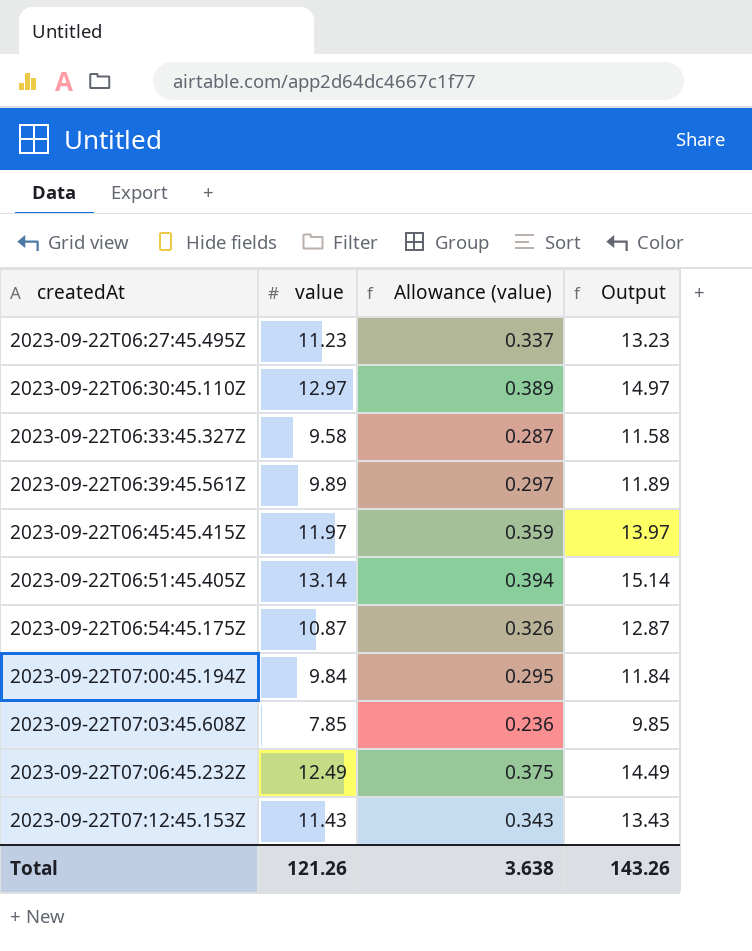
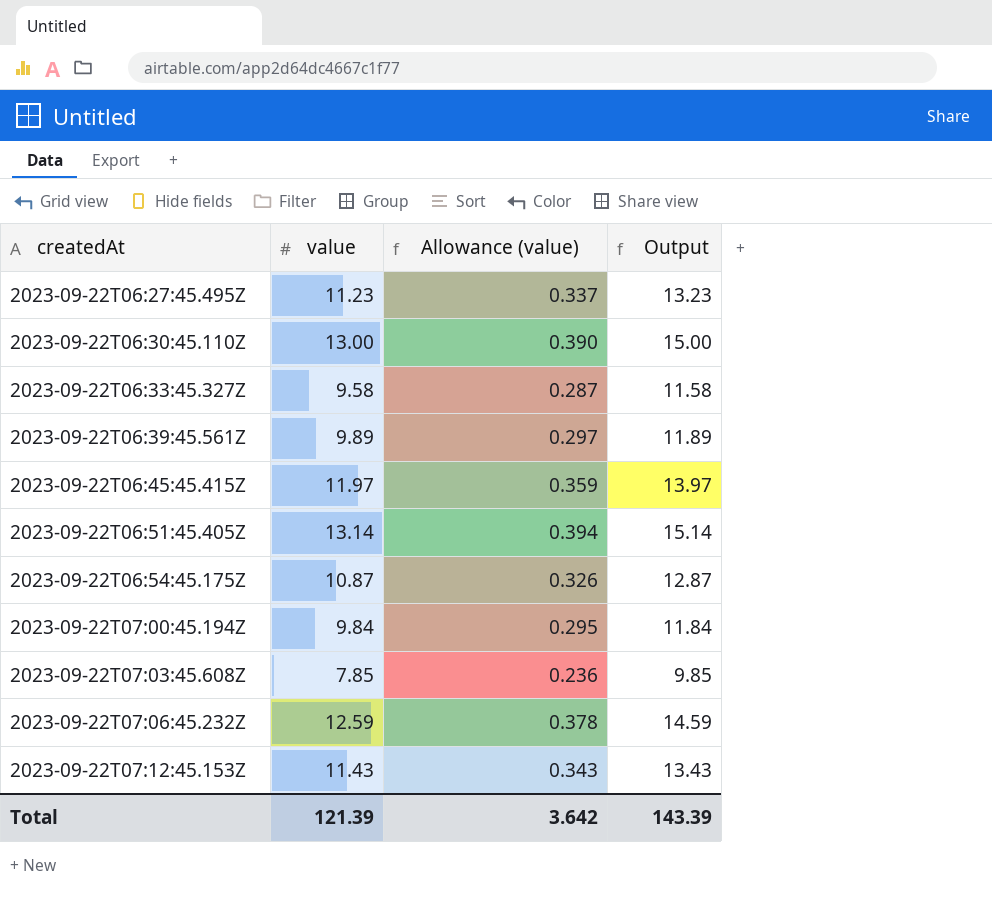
2023-09-22T06:30:45.110Z | value: 12.97 -> 13.00
2023-09-22T06:30:45.110Z | Allowance (value): 0.389 -> 0.390
2023-09-22T06:30:45.110Z | Output: 14.97 -> 15.00
2023-09-22T07:06:45.232Z | value: 12.49 -> 12.59
2023-09-22T07:06:45.232Z | Allowance (value): 0.375 -> 0.378
2023-09-22T07:06:45.232Z | Output: 14.49 -> 14.59
Total | value: 121.26 -> 121.39
Total | Allowance (value): 3.638 -> 3.642
Total | Output: 143.26 -> 143.39

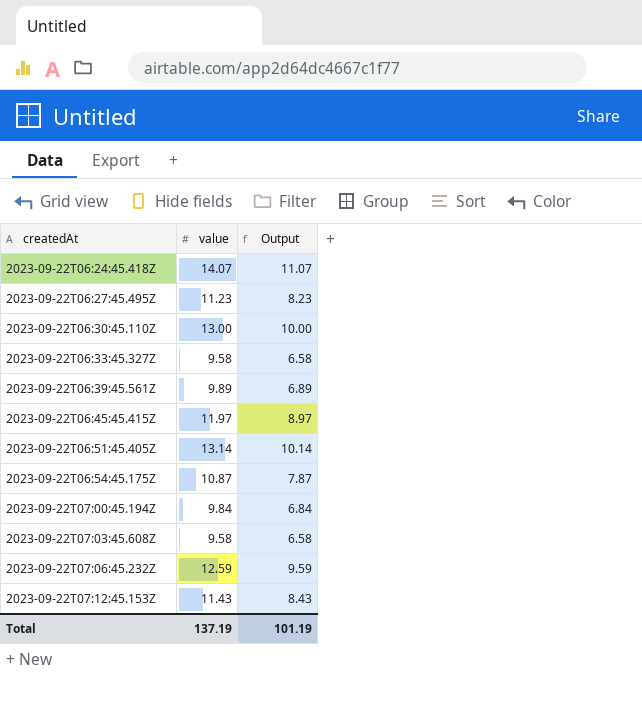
column Allowance (value) | formula: [value] * 0.03 -> none
column Output | formula: [value] + 2 -> [value] - 3
row 2023-09-22T06:24:45.418Z: none -> 14.07 | 11.07
2023-09-22T07:03:45.608Z | value: 7.85 -> 9.58
Total | value: 121.39 -> 137.19
Total | Output: 143.39 -> 101.19

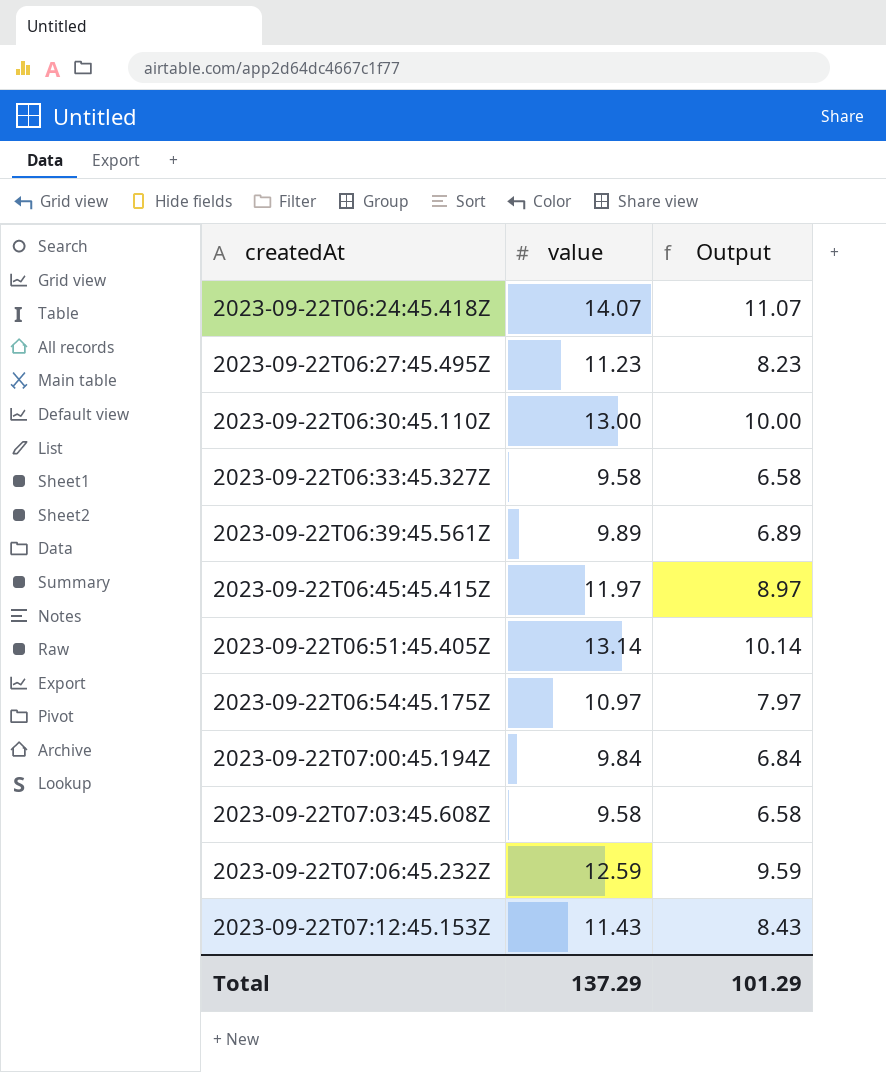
2023-09-22T06:54:45.175Z | value: 10.87 -> 10.97
2023-09-22T06:54:45.175Z | Output: 7.87 -> 7.97
Total | value: 137.19 -> 137.29
Total | Output: 101.19 -> 101.29

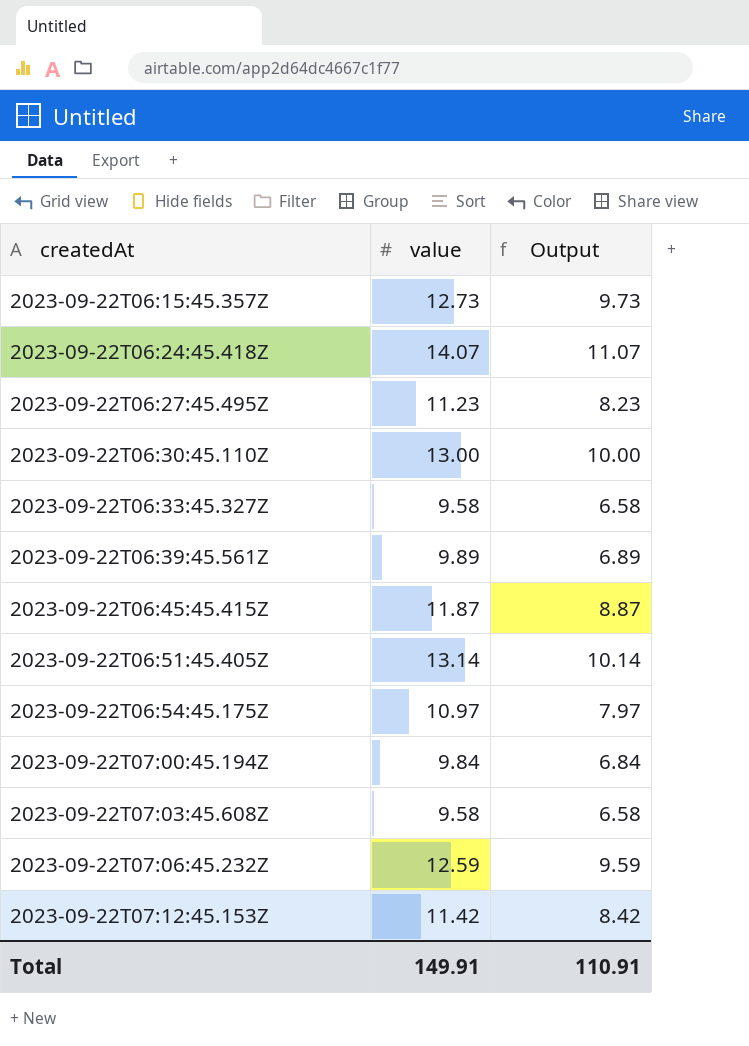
row 2023-09-22T06:15:45.357Z: none -> 12.73 | 9.73
2023-09-22T06:45:45.415Z | value: 11.97 -> 11.87
2023-09-22T06:45:45.415Z | Output: 8.97 -> 8.87
2023-09-22T07:12:45.153Z | value: 11.43 -> 11.42
2023-09-22T07:12:45.153Z | Output: 8.43 -> 8.42
Total | value: 137.29 -> 149.91
Total | Output: 101.29 -> 110.91

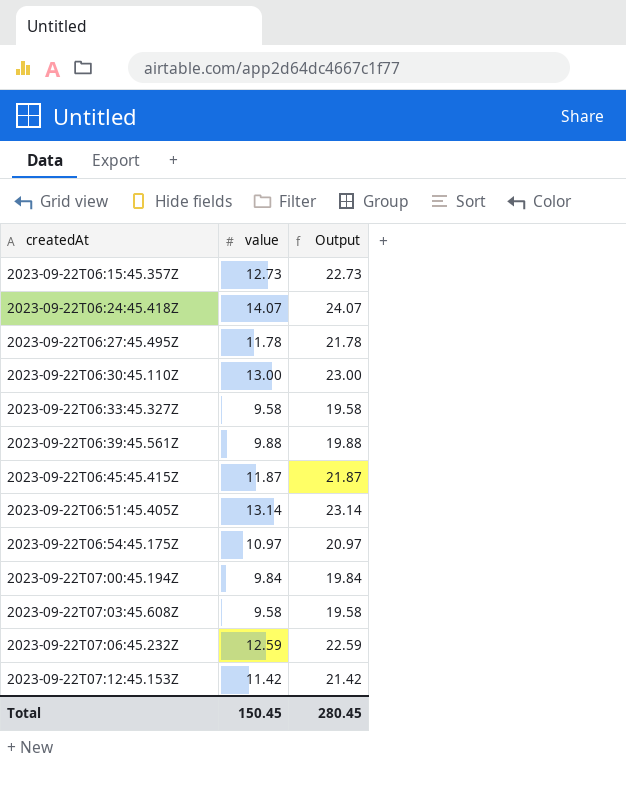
column Output | formula: [value] - 3 -> [value] + 10
2023-09-22T06:27:45.495Z | value: 11.23 -> 11.78
2023-09-22T06:39:45.561Z | value: 9.89 -> 9.88
Total | value: 149.91 -> 150.45
Total | Output: 110.91 -> 280.45

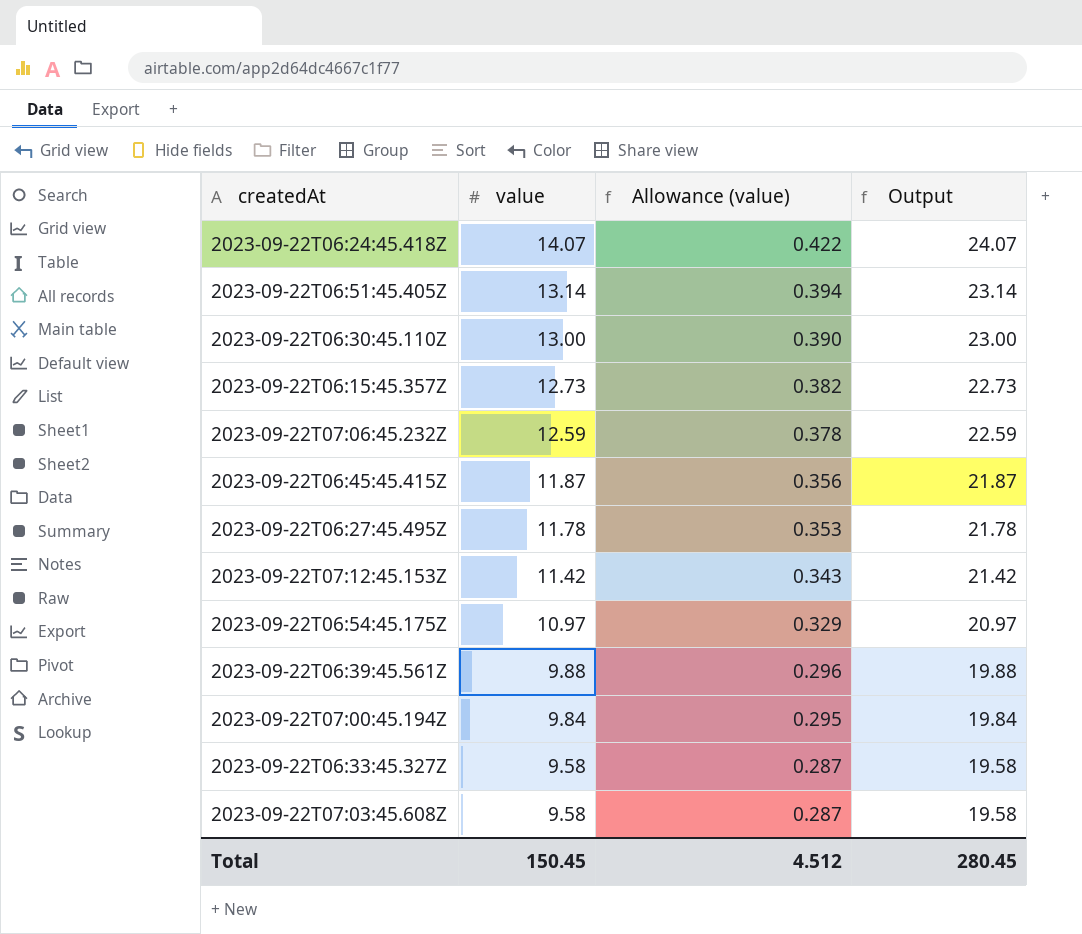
row order: createdAt ascending -> value descending
column Allowance (value) | formula: none -> [value] * 0.03

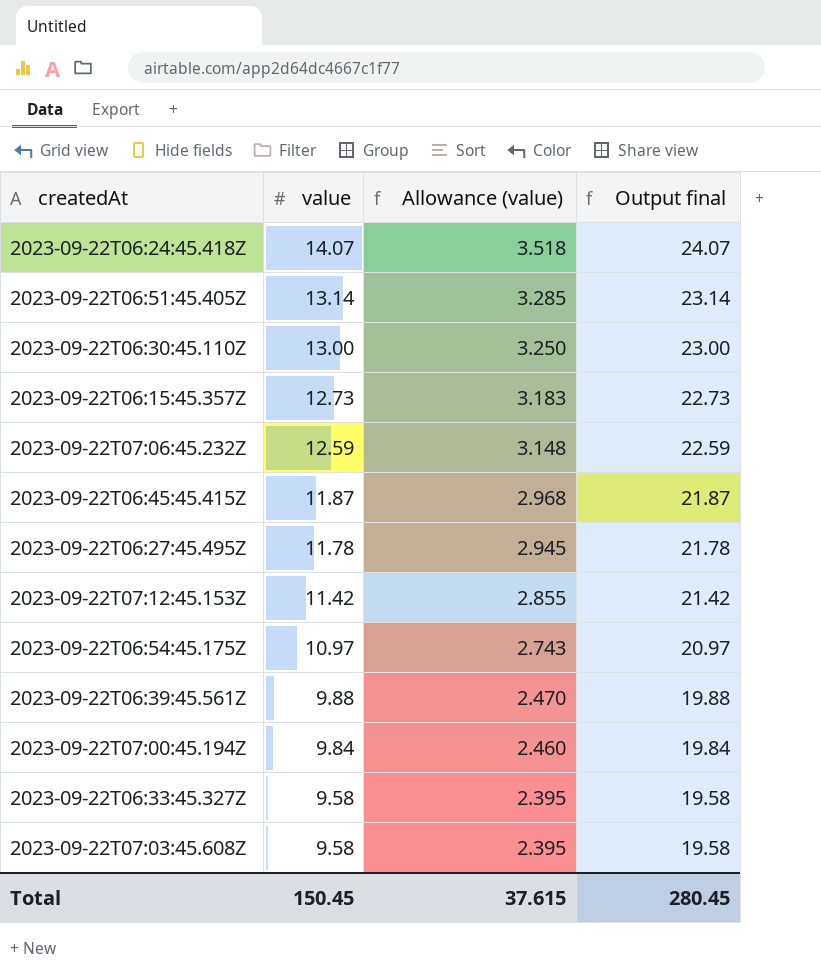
column Allowance (value) | formula: [value] * 0.03 -> [value] * 0.25
column name: Output -> Output final
Total | Allowance (value): 4.512 -> 37.615

